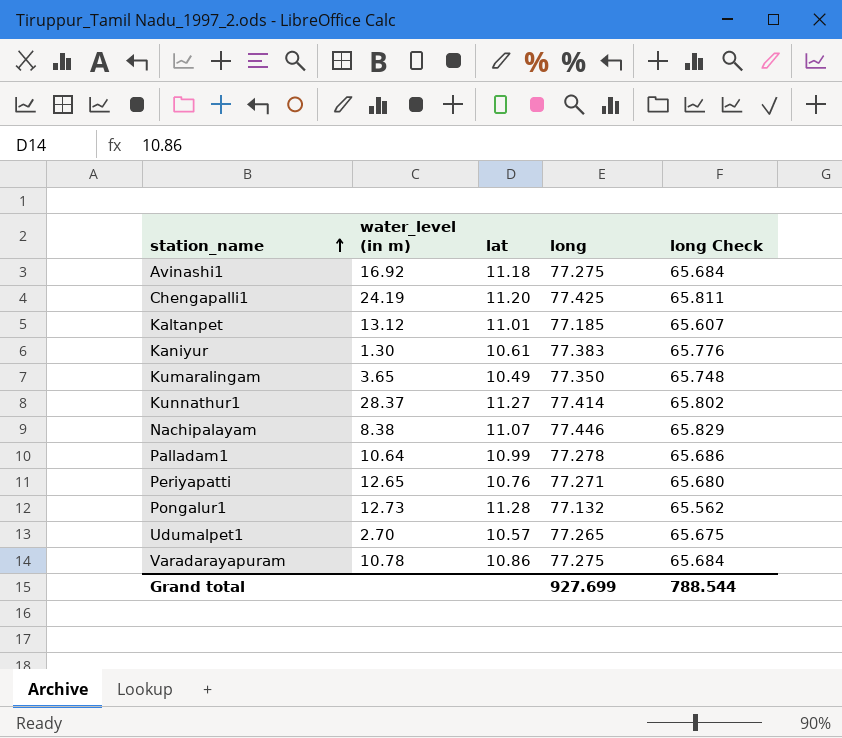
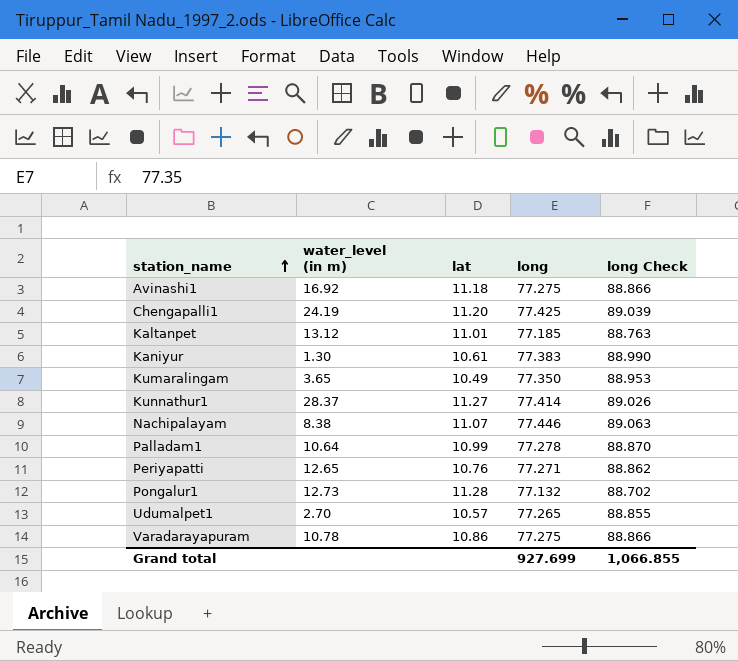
column long Check | formula: [long] * 0.85 -> [long] * 1.15
Grand total | long Check: 788.544 -> 1,066.855

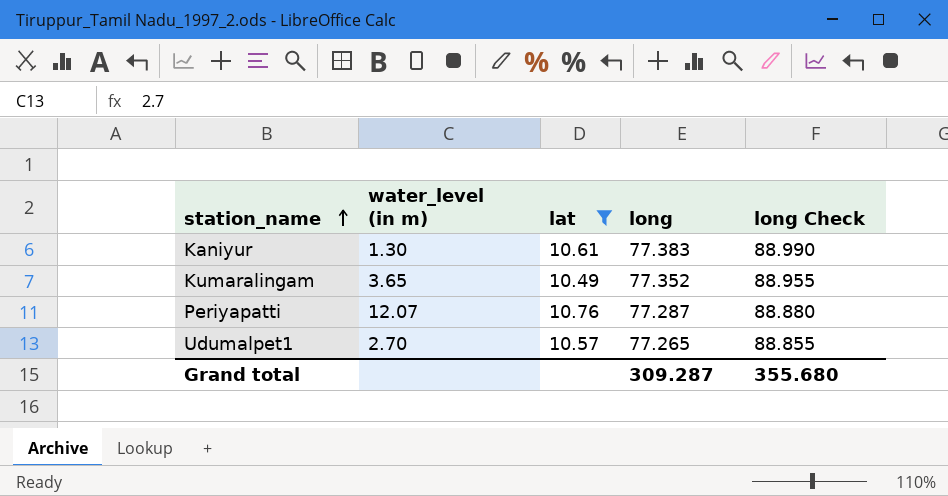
filter: none -> lat <= 10.76
Kumaralingam | long: 77.350 -> 77.352
Kumaralingam | long Check: 88.953 -> 88.955
Periyapatti | water_level (in m): 12.65 -> 12.07
Periyapatti | long: 77.271 -> 77.287
Periyapatti | long Check: 88.862 -> 88.880
Grand total | long: 927.699 -> 309.287
Grand total | long Check: 1,066.855 -> 355.680

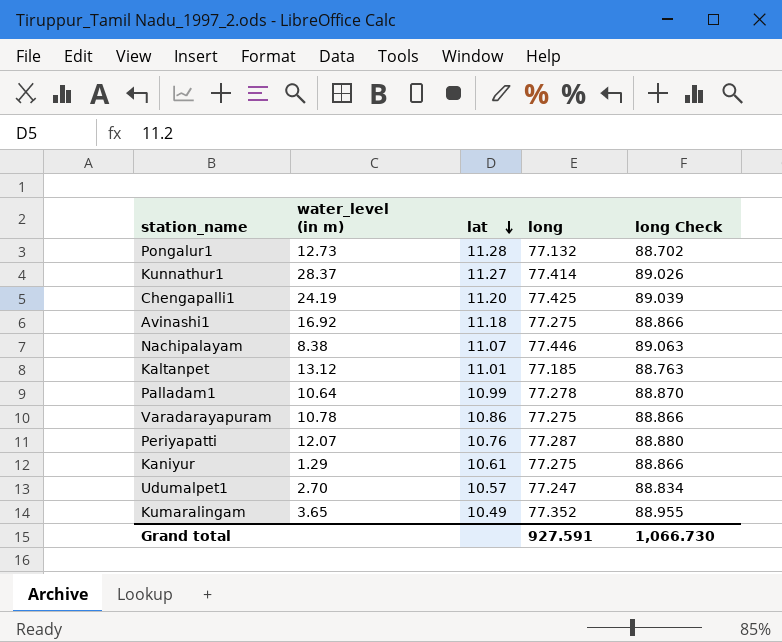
filter: lat <= 10.76 -> none
row order: station_name ascending -> lat descending
Kaniyur | water_level (in m): 1.30 -> 1.29
Kaniyur | long: 77.383 -> 77.275
Kaniyur | long Check: 88.990 -> 88.866
Udumalpet1 | long: 77.265 -> 77.247
Udumalpet1 | long Check: 88.855 -> 88.834
Grand total | long: 309.287 -> 927.591
Grand total | long Check: 355.680 -> 1,066.730

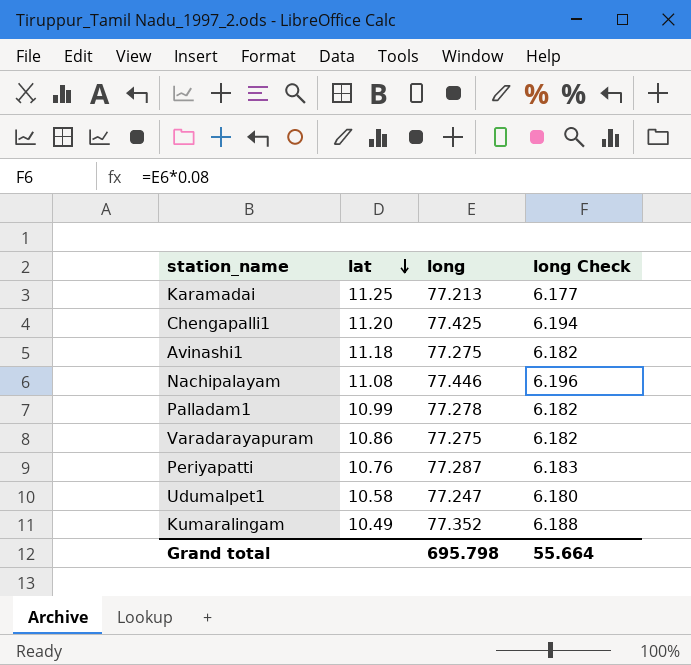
column water_level (in m) | position: 2 -> none
column long Check | formula: [long] * 1.15 -> [long] * 0.08
row Pongalur1: 12.73 | 11.28 | 77.132 | 88.702 -> none
row Kunnathur1: 28.37 | 11.27 | 77.414 | 89.026 -> none
row Kaltanpet: 13.12 | 11.01 | 77.185 | 88.763 -> none
row Kaniyur: 1.29 | 10.61 | 77.275 | 88.866 -> none
row Karamadai: none -> 11.25 | 77.213 | 6.177
Nachipalayam | lat: 11.07 -> 11.08
Udumalpet1 | lat: 10.57 -> 10.58
Grand total | long: 927.591 -> 695.798
Grand total | long Check: 1,066.730 -> 55.664

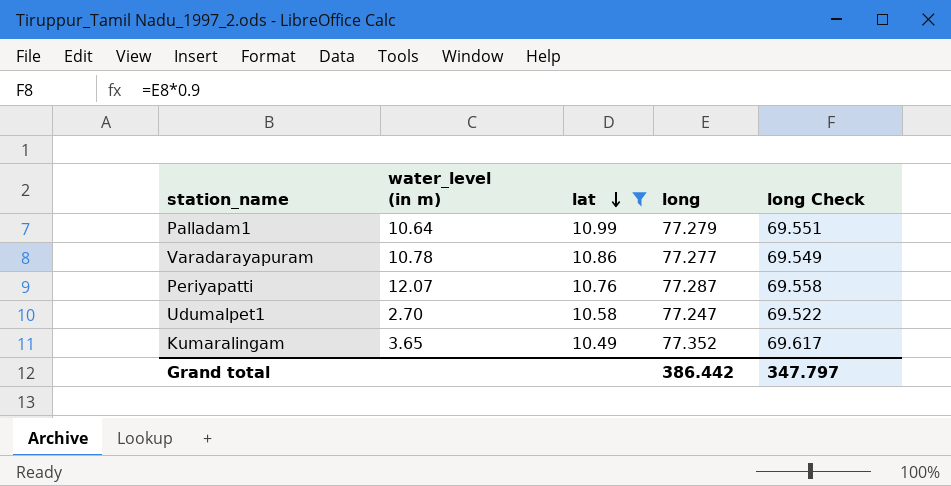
filter: none -> lat <= 10.99
column water_level (in m) | position: none -> 2
column long Check | formula: [long] * 0.08 -> [long] * 0.9
Palladam1 | long: 77.278 -> 77.279
Varadarayapuram | long: 77.275 -> 77.277
Grand total | long: 695.798 -> 386.442
Grand total | long Check: 55.664 -> 347.797

